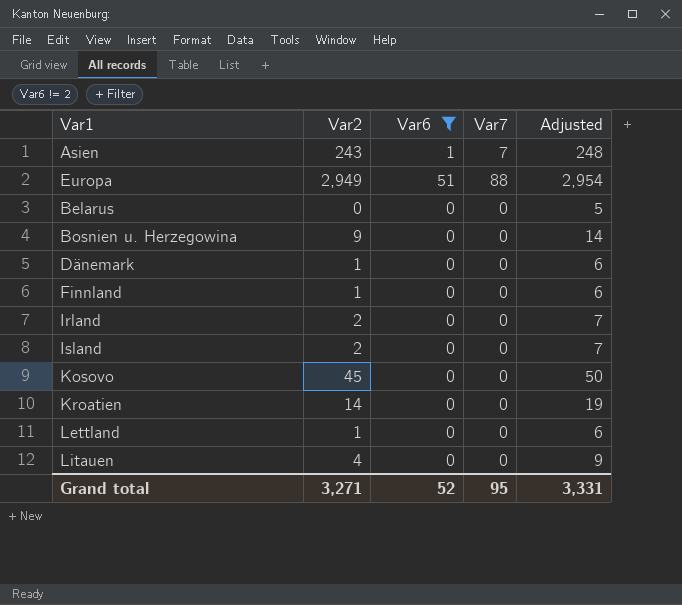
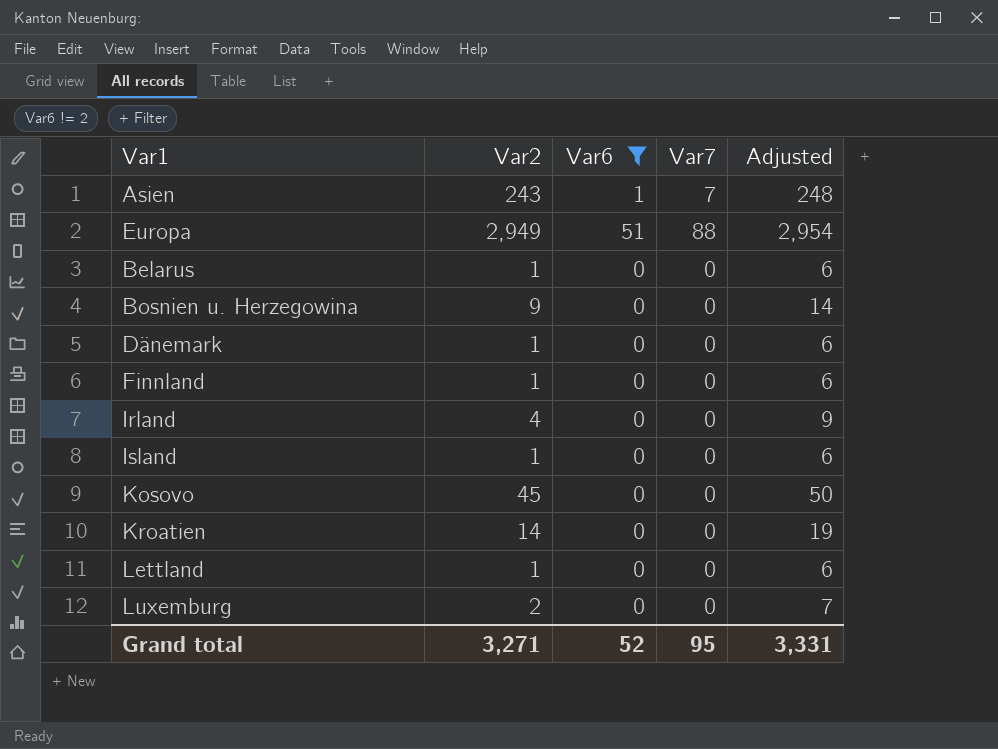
row Litauen: 4 | 0 | 0 | 9 -> none
Belarus | Var2: 0 -> 1
Belarus | Adjusted: 5 -> 6
Irland | Var2: 2 -> 4
Irland | Adjusted: 7 -> 9
Island | Var2: 2 -> 1
Island | Adjusted: 7 -> 6
row Luxemburg: none -> 2 | 0 | 0 | 7

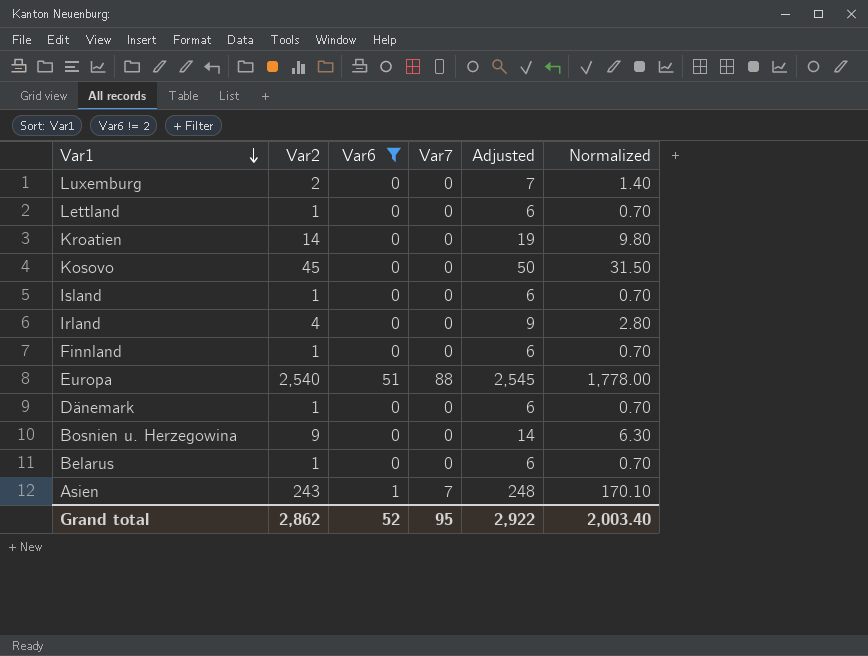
row order: none -> Var1 descending
column Normalized | formula: none -> [Var2] * 0.7
Europa | Var2: 2,949 -> 2,540
Europa | Adjusted: 2,954 -> 2,545
Grand total | Var2: 3,271 -> 2,862
Grand total | Adjusted: 3,331 -> 2,922

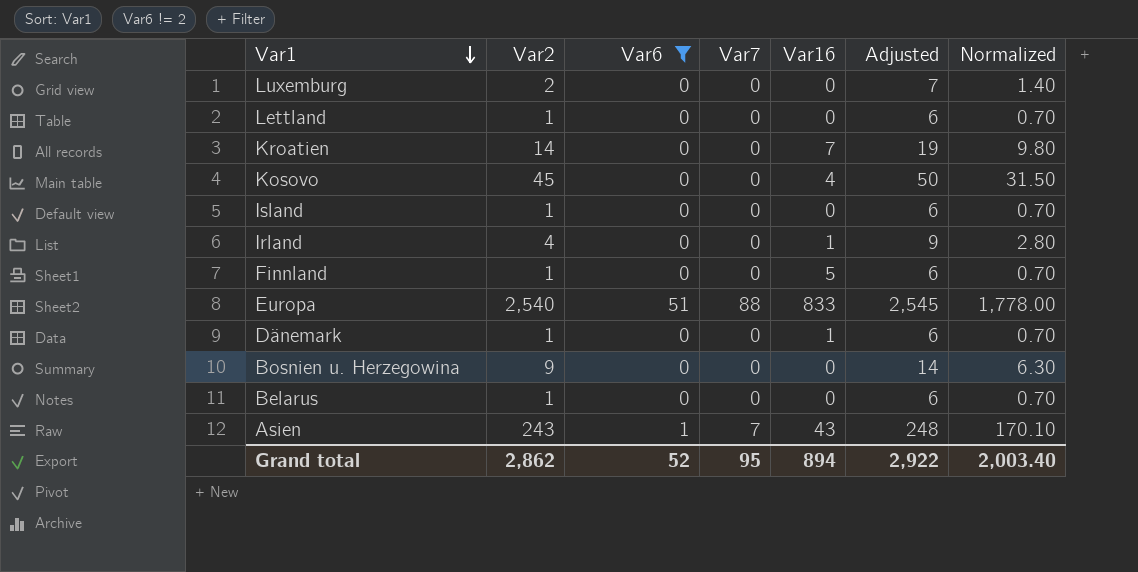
column Var16 | position: none -> 5

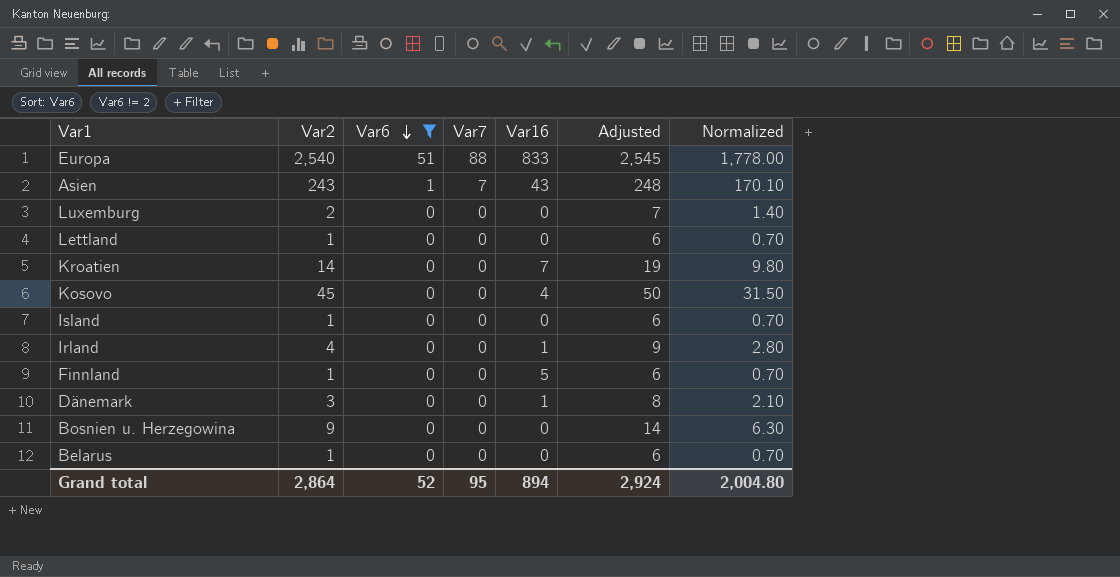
row order: Var1 descending -> Var6 descending
Dänemark | Var2: 1 -> 3
Dänemark | Adjusted: 6 -> 8
Dänemark | Normalized: 0.70 -> 2.10
Grand total | Var2: 2,862 -> 2,864
Grand total | Adjusted: 2,922 -> 2,924
Grand total | Normalized: 2,003.40 -> 2,004.80

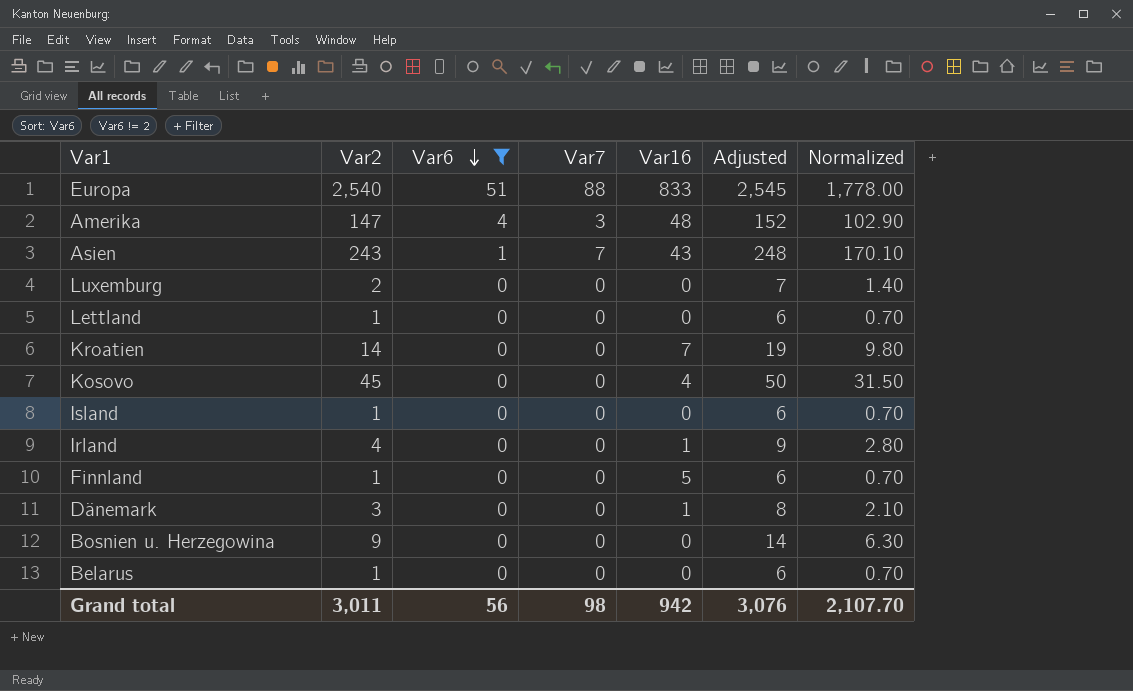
row Amerika: none -> 147 | 4 | 3 | 48 | 152 | 102.90
Grand total | Var2: 2,864 -> 3,011
Grand total | Var6: 52 -> 56
Grand total | Var7: 95 -> 98
Grand total | Var16: 894 -> 942
Grand total | Adjusted: 2,924 -> 3,076
Grand total | Normalized: 2,004.80 -> 2,107.70

